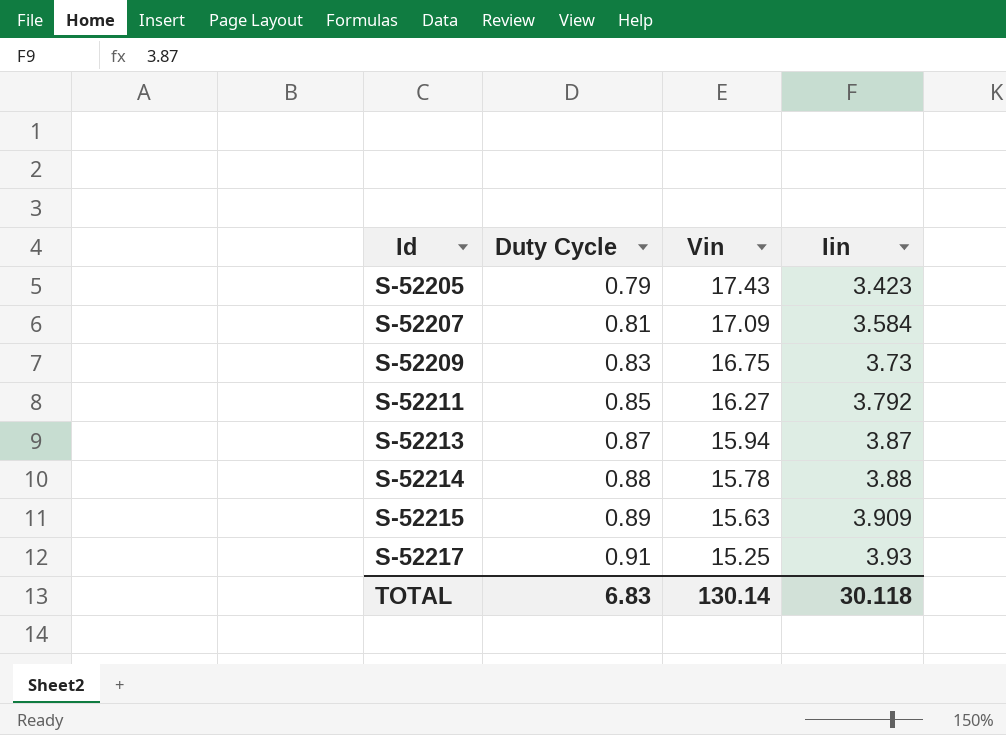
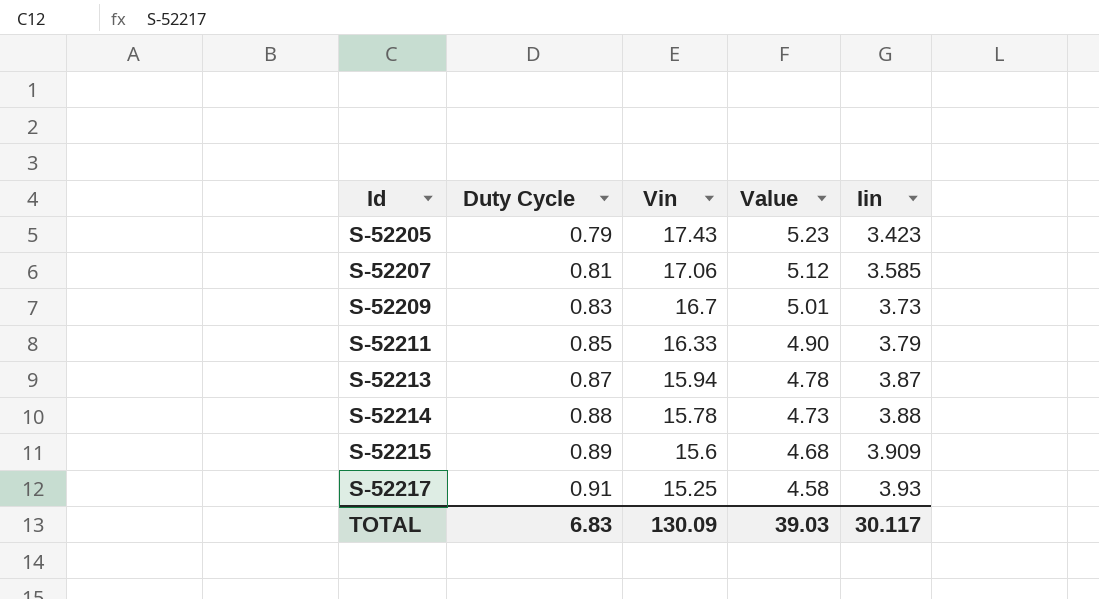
column Value | formula: none -> [Vin] * 0.3
S-52207 | Vin: 17.09 -> 17.06
S-52207 | Iin: 3.584 -> 3.585
S-52209 | Vin: 16.75 -> 16.7
S-52211 | Vin: 16.27 -> 16.33
S-52211 | Iin: 3.792 -> 3.79
S-52215 | Vin: 15.63 -> 15.6
TOTAL | Vin: 130.14 -> 130.09
TOTAL | Iin: 30.118 -> 30.117

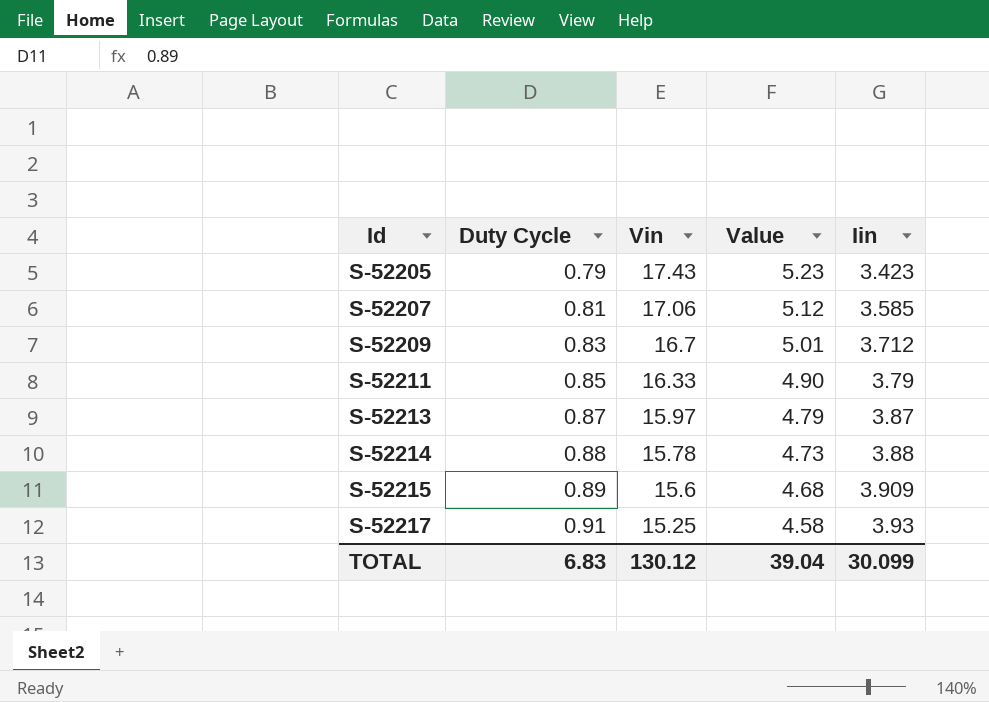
S-52209 | Iin: 3.73 -> 3.712
S-52213 | Vin: 15.94 -> 15.97
S-52213 | Value: 4.78 -> 4.79
TOTAL | Vin: 130.09 -> 130.12
TOTAL | Value: 39.03 -> 39.04
TOTAL | Iin: 30.117 -> 30.099

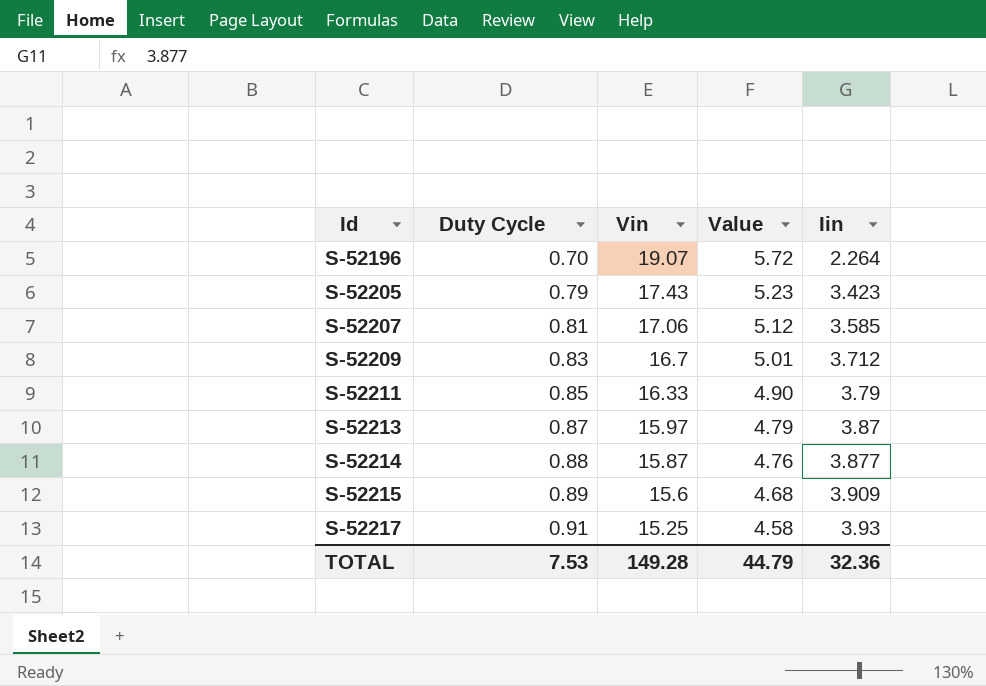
row S-52196: none -> 0.70 | 19.07 | 5.72 | 2.264
S-52214 | Vin: 15.78 -> 15.87
S-52214 | Value: 4.73 -> 4.76
S-52214 | Iin: 3.88 -> 3.877
TOTAL | Duty Cycle: 6.83 -> 7.53
TOTAL | Vin: 130.12 -> 149.28
TOTAL | Value: 39.04 -> 44.79
TOTAL | Iin: 30.099 -> 32.36

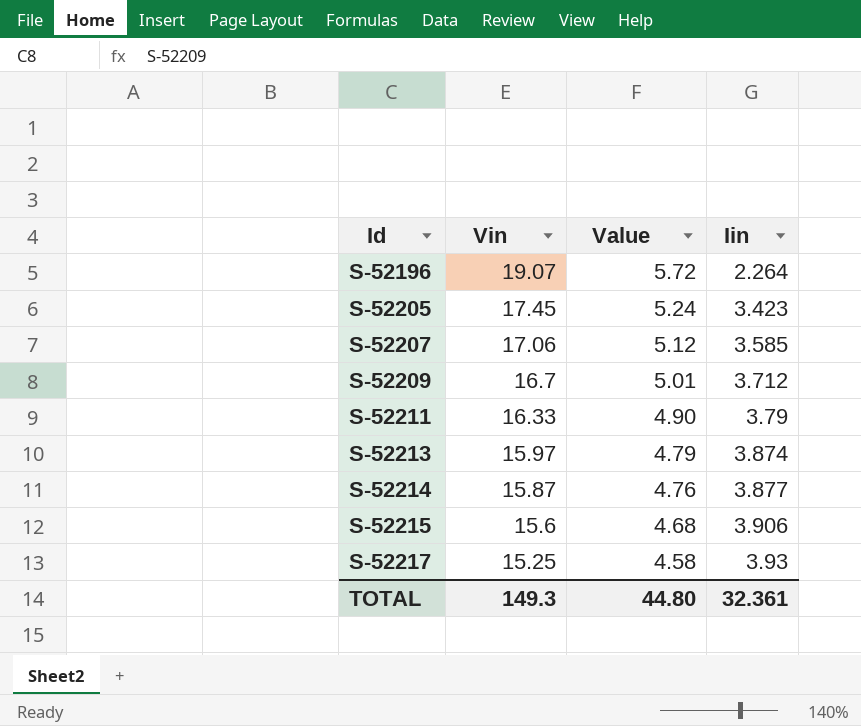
column Duty Cycle | position: 2 -> none
S-52205 | Vin: 17.43 -> 17.45
S-52205 | Value: 5.23 -> 5.24
S-52213 | Iin: 3.87 -> 3.874
S-52215 | Iin: 3.909 -> 3.906
TOTAL | Vin: 149.28 -> 149.3
TOTAL | Value: 44.79 -> 44.80
TOTAL | Iin: 32.36 -> 32.361

